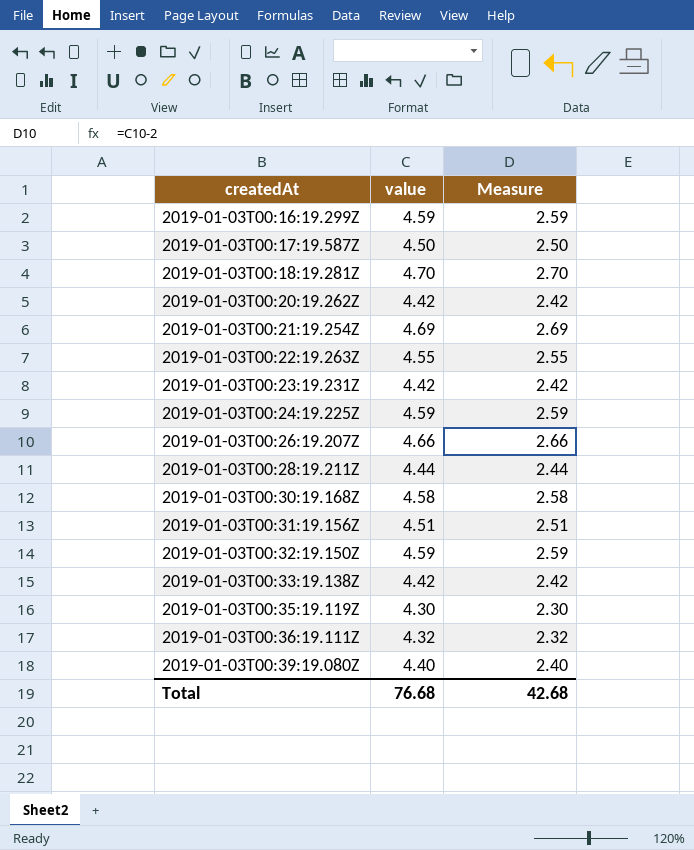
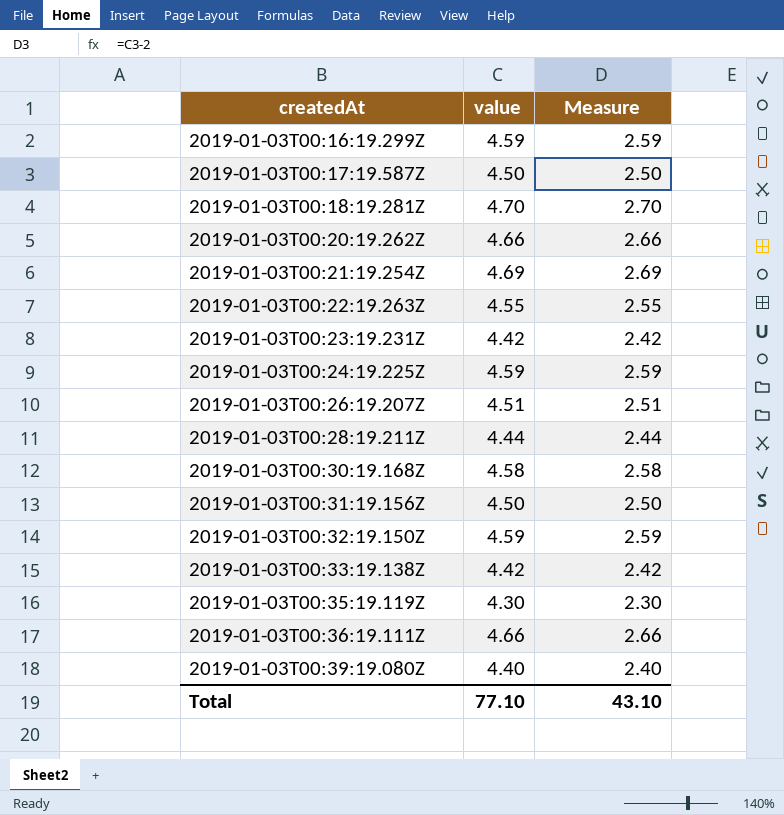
2019-01-03T00:20:19.262Z | value: 4.42 -> 4.66
2019-01-03T00:20:19.262Z | Measure: 2.42 -> 2.66
2019-01-03T00:26:19.207Z | value: 4.66 -> 4.51
2019-01-03T00:26:19.207Z | Measure: 2.66 -> 2.51
2019-01-03T00:31:19.156Z | value: 4.51 -> 4.50
2019-01-03T00:31:19.156Z | Measure: 2.51 -> 2.50
2019-01-03T00:36:19.111Z | value: 4.32 -> 4.66
2019-01-03T00:36:19.111Z | Measure: 2.32 -> 2.66
Total | value: 76.68 -> 77.10
Total | Measure: 42.68 -> 43.10

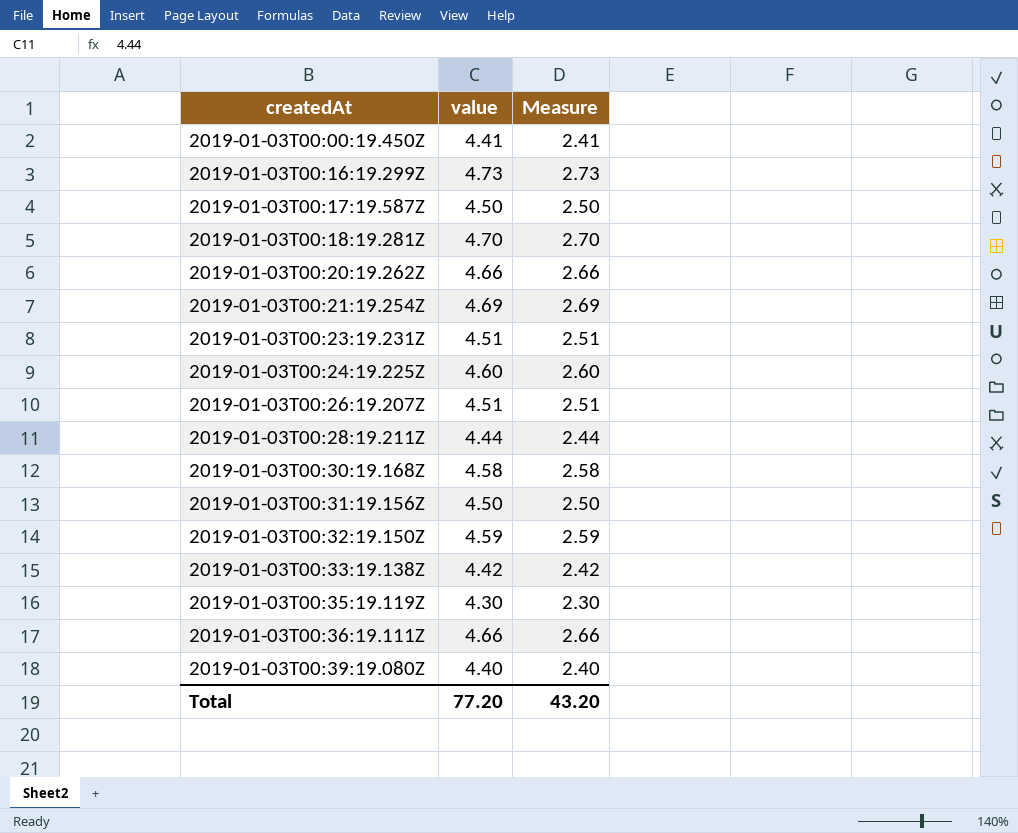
row 2019-01-03T00:22:19.263Z: 4.55 | 2.55 -> none
row 2019-01-03T00:00:19.450Z: none -> 4.41 | 2.41
2019-01-03T00:16:19.299Z | value: 4.59 -> 4.73
2019-01-03T00:16:19.299Z | Measure: 2.59 -> 2.73
2019-01-03T00:23:19.231Z | value: 4.42 -> 4.51
2019-01-03T00:23:19.231Z | Measure: 2.42 -> 2.51
2019-01-03T00:24:19.225Z | value: 4.59 -> 4.60
2019-01-03T00:24:19.225Z | Measure: 2.59 -> 2.60
Total | value: 77.10 -> 77.20
Total | Measure: 43.10 -> 43.20

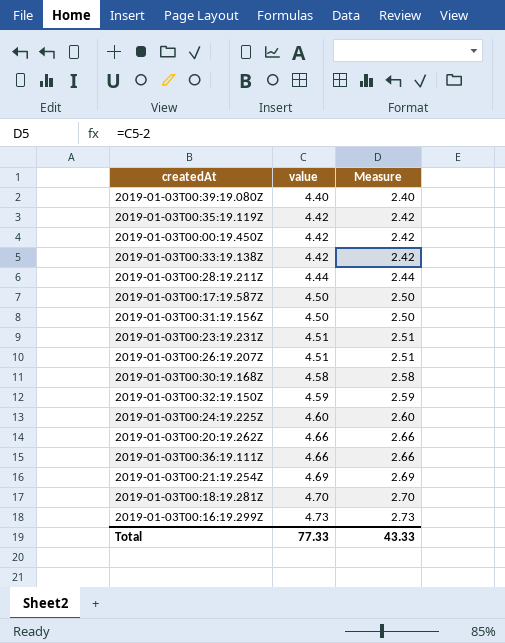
row order: createdAt ascending -> value ascending
2019-01-03T00:35:19.119Z | value: 4.30 -> 4.42
2019-01-03T00:35:19.119Z | Measure: 2.30 -> 2.42
2019-01-03T00:00:19.450Z | value: 4.41 -> 4.42
2019-01-03T00:00:19.450Z | Measure: 2.41 -> 2.42
Total | value: 77.20 -> 77.33
Total | Measure: 43.20 -> 43.33

